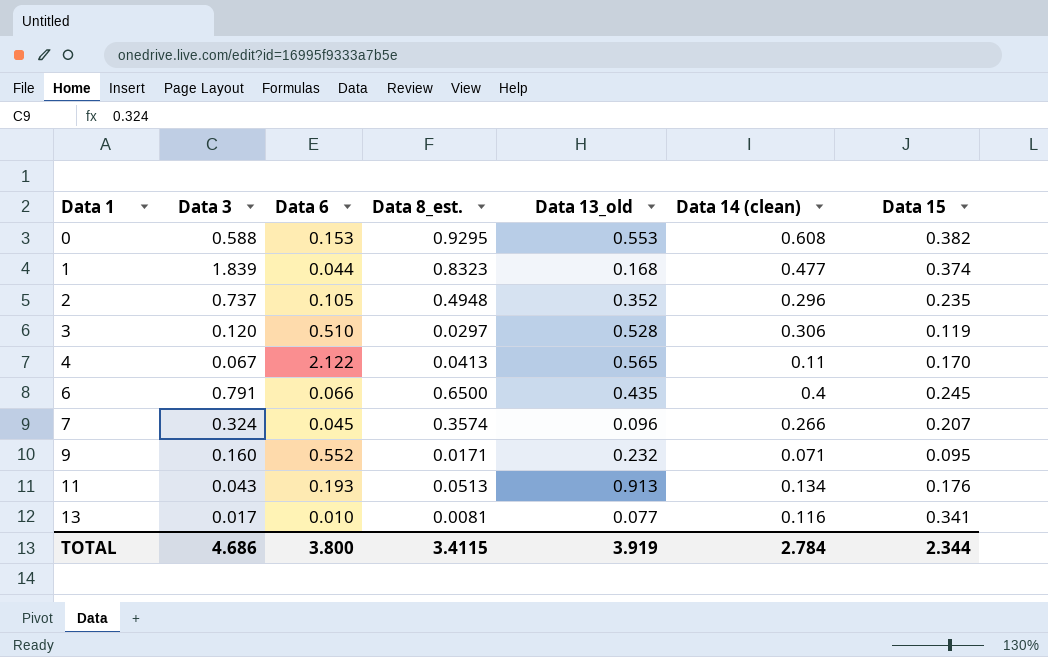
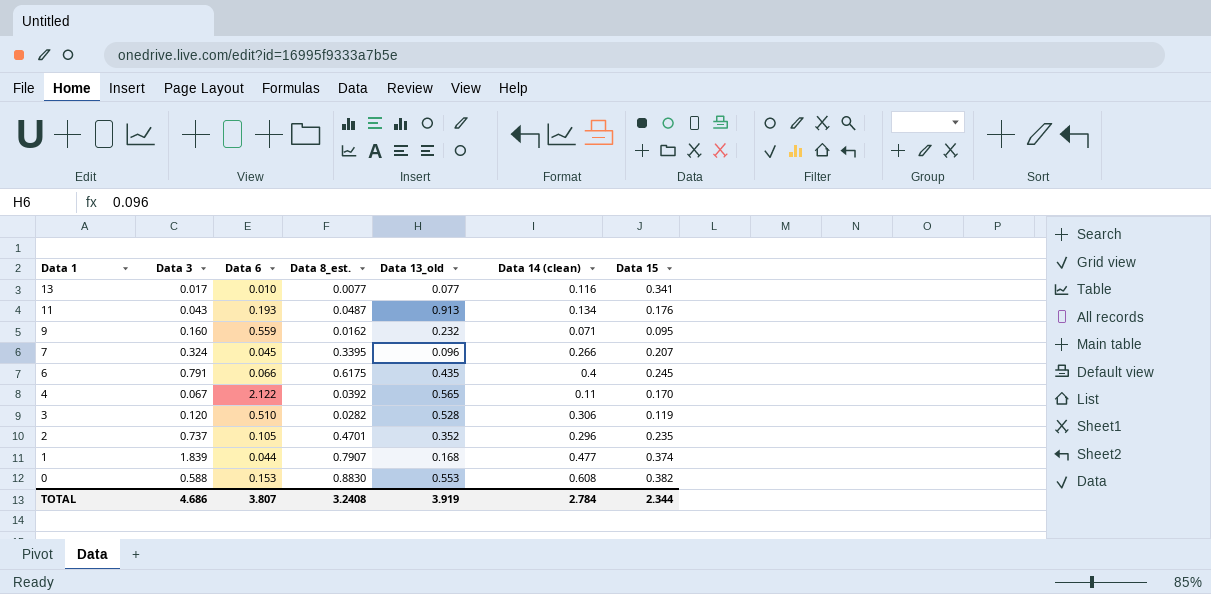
row order: Data 1 ascending -> Data 1 descending
13 | Data 8_est.: 0.0081 -> 0.0077
11 | Data 8_est.: 0.0513 -> 0.0487
9 | Data 6: 0.552 -> 0.559
9 | Data 8_est.: 0.0171 -> 0.0162
7 | Data 8_est.: 0.3574 -> 0.3395
6 | Data 8_est.: 0.6500 -> 0.6175
4 | Data 8_est.: 0.0413 -> 0.0392
3 | Data 8_est.: 0.0297 -> 0.0282
2 | Data 8_est.: 0.4948 -> 0.4701
1 | Data 8_est.: 0.8323 -> 0.7907
0 | Data 8_est.: 0.9295 -> 0.8830
TOTAL | Data 6: 3.800 -> 3.807
TOTAL | Data 8_est.: 3.4115 -> 3.2408

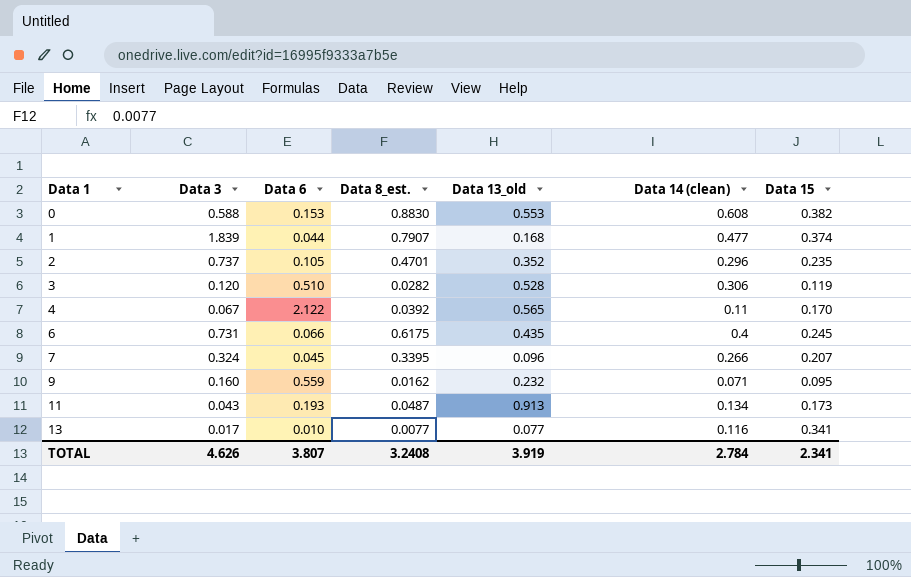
row order: Data 1 descending -> Data 1 ascending
6 | Data 3: 0.791 -> 0.731
11 | Data 15: 0.176 -> 0.173
TOTAL | Data 3: 4.686 -> 4.626
TOTAL | Data 15: 2.344 -> 2.341

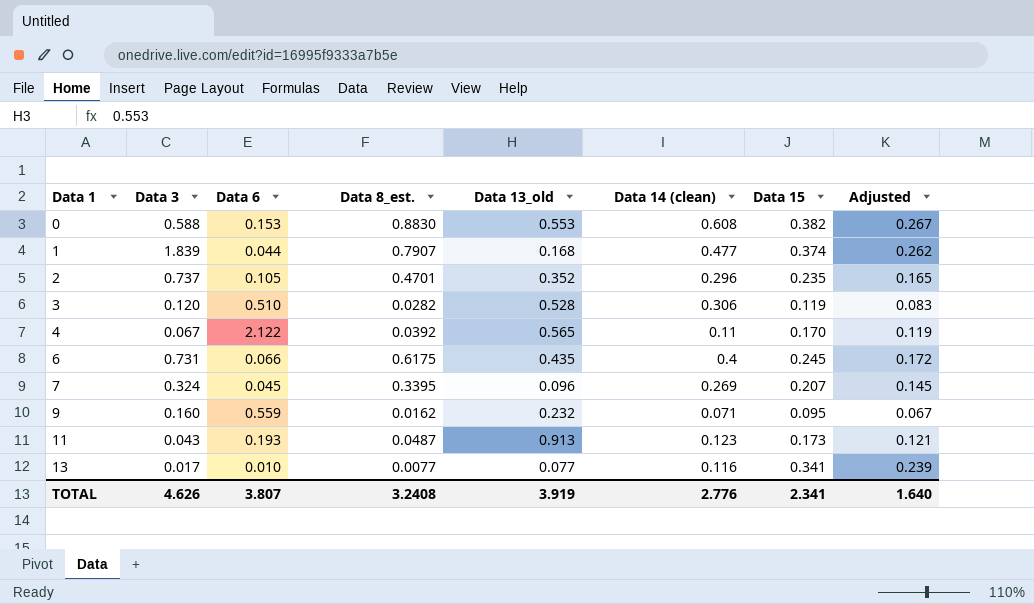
column Adjusted | formula: none -> [Data 15] * 0.7
7 | Data 14 (clean): 0.266 -> 0.269
11 | Data 14 (clean): 0.134 -> 0.123
TOTAL | Data 14 (clean): 2.784 -> 2.776

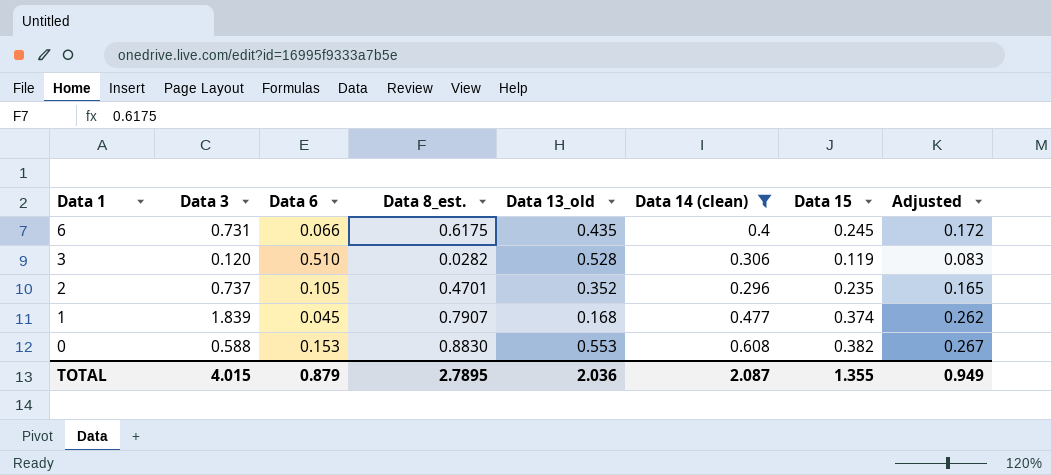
filter: none -> Data 14 (clean) >= 0.296
row order: Data 1 ascending -> Data 1 descending
1 | Data 6: 0.044 -> 0.045
TOTAL | Data 3: 4.626 -> 4.015
TOTAL | Data 6: 3.807 -> 0.879
TOTAL | Data 8_est.: 3.2408 -> 2.7895
TOTAL | Data 13_old: 3.919 -> 2.036
TOTAL | Data 14 (clean): 2.776 -> 2.087
TOTAL | Data 15: 2.341 -> 1.355
TOTAL | Adjusted: 1.640 -> 0.949

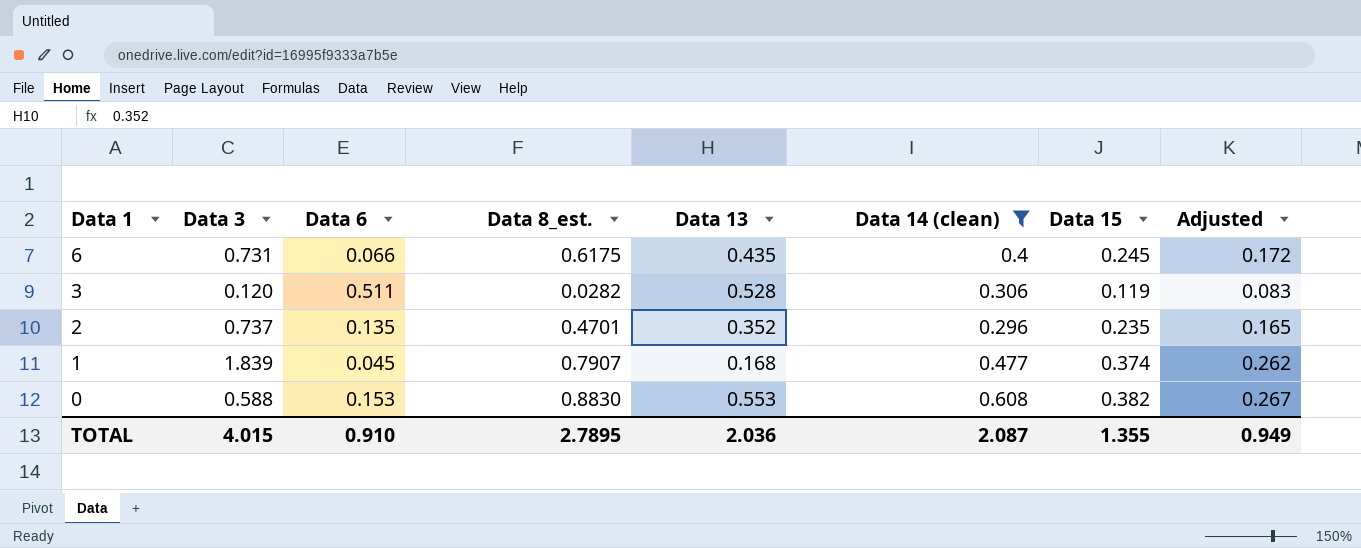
column name: Data 13_old -> Data 13
3 | Data 6: 0.510 -> 0.511
2 | Data 6: 0.105 -> 0.135
TOTAL | Data 6: 0.879 -> 0.910

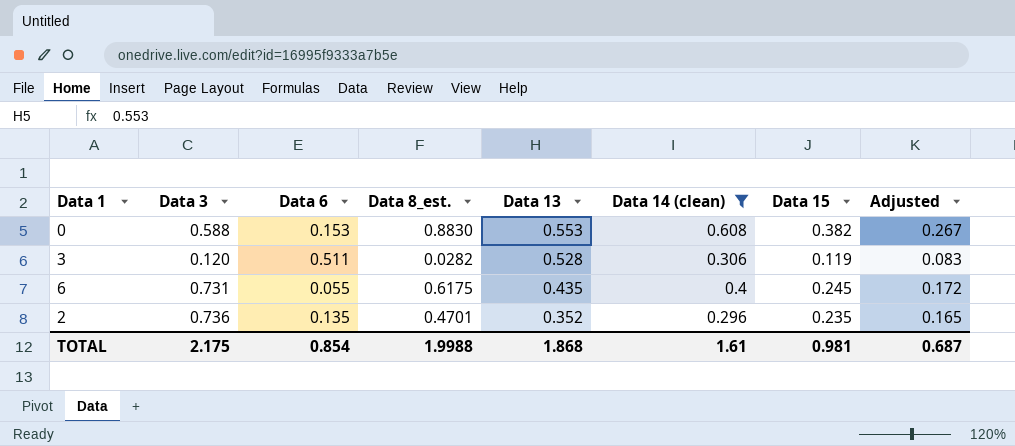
row order: Data 1 descending -> Data 13 descending
row 1: 1.839 | 0.045 | 0.7907 | 0.168 | 0.477 | 0.374 | 0.262 -> none
6 | Data 6: 0.066 -> 0.055
2 | Data 3: 0.737 -> 0.736
TOTAL | Data 3: 4.015 -> 2.175
TOTAL | Data 6: 0.910 -> 0.854
TOTAL | Data 8_est.: 2.7895 -> 1.9988
TOTAL | Data 13: 2.036 -> 1.868
TOTAL | Data 14 (clean): 2.087 -> 1.61
TOTAL | Data 15: 1.355 -> 0.981
TOTAL | Adjusted: 0.949 -> 0.687

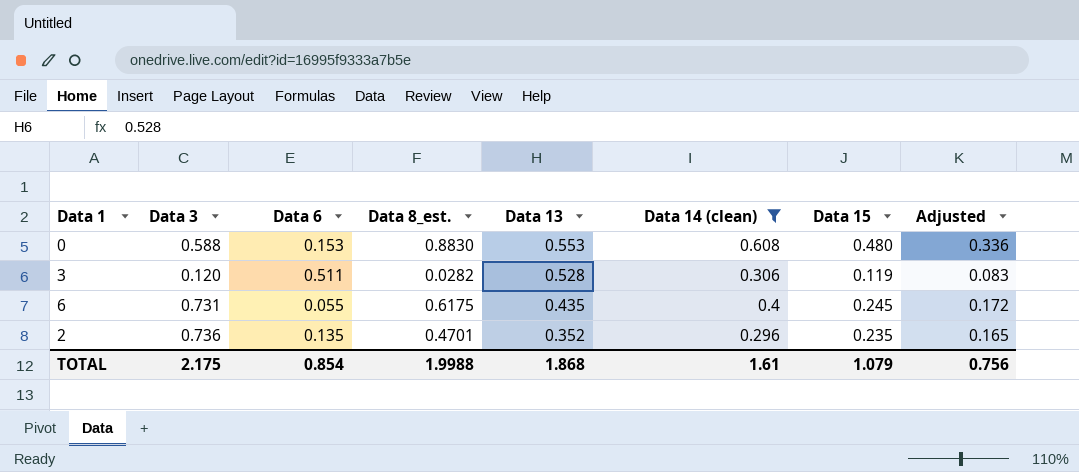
0 | Data 15: 0.382 -> 0.480
0 | Adjusted: 0.267 -> 0.336
TOTAL | Data 15: 0.981 -> 1.079
TOTAL | Adjusted: 0.687 -> 0.756

